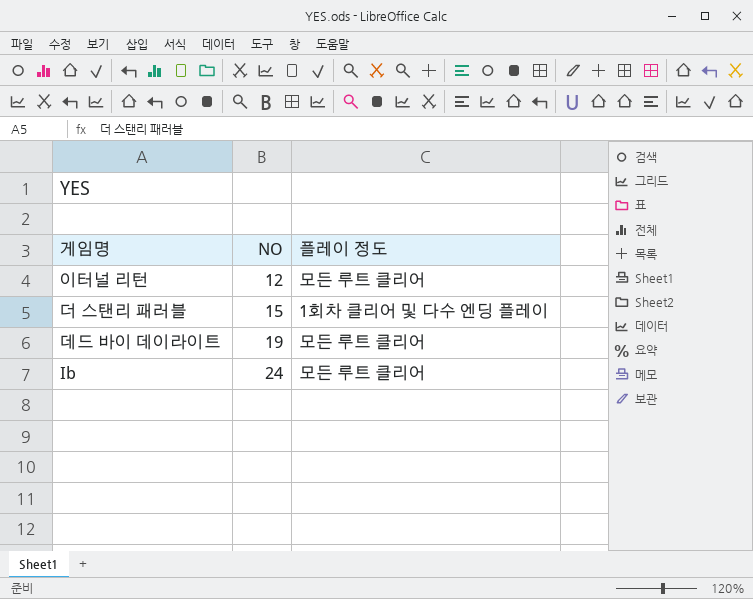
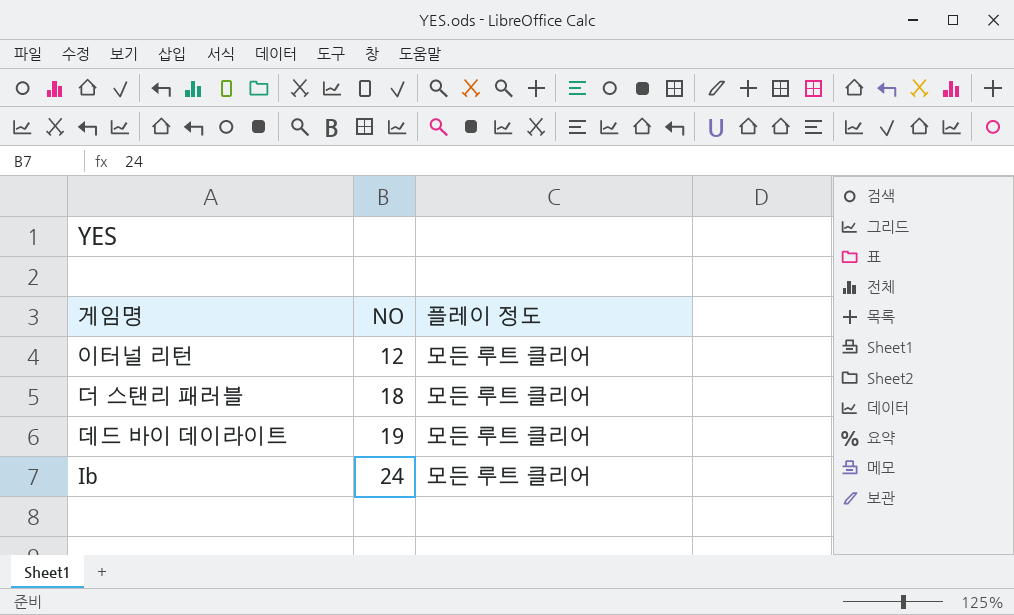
더 스탠리 패러블 | NO: 15 -> 18
더 스탠리 패러블 | 플레이 정도: 1회차 클리어 및 다수 엔딩 플레이 -> 모든 루트 클리어

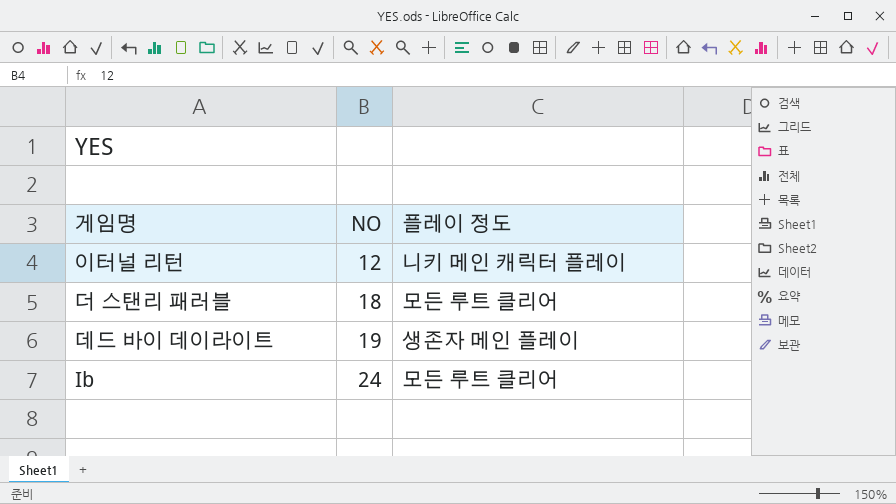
이터널 리턴 | 플레이 정도: 모든 루트 클리어 -> 니키 메인 캐릭터 플레이
데드 바이 데이라이트 | 플레이 정도: 모든 루트 클리어 -> 생존자 메인 플레이

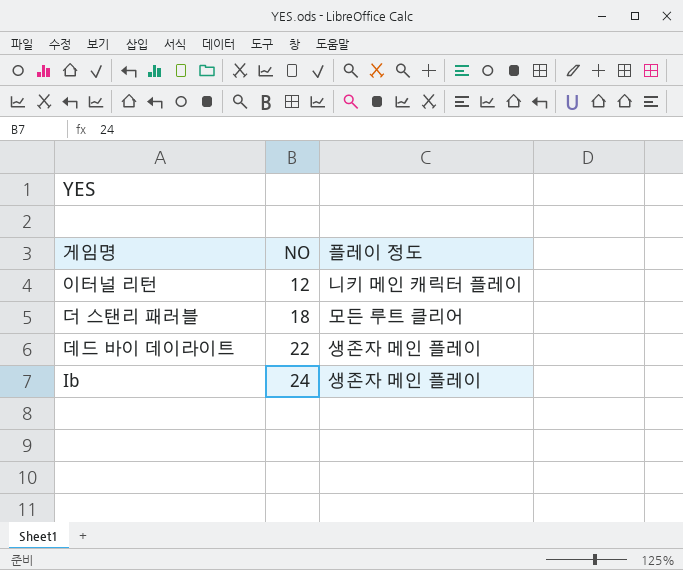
데드 바이 데이라이트 | NO: 19 -> 22
Ib | 플레이 정도: 모든 루트 클리어 -> 생존자 메인 플레이

